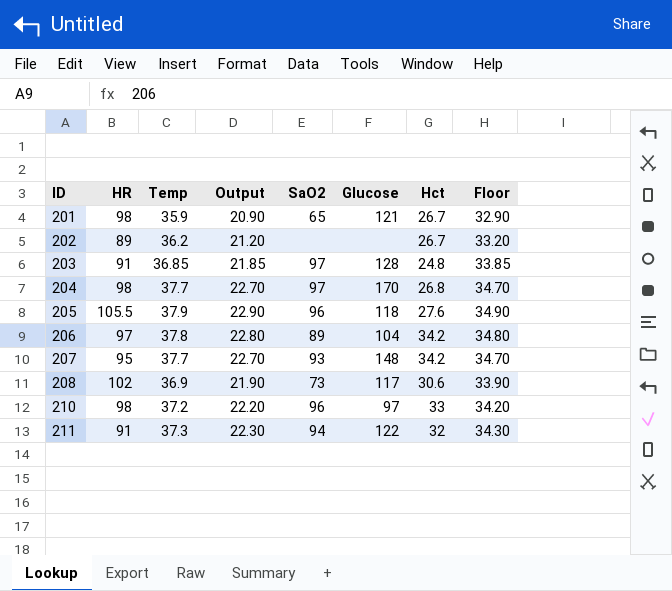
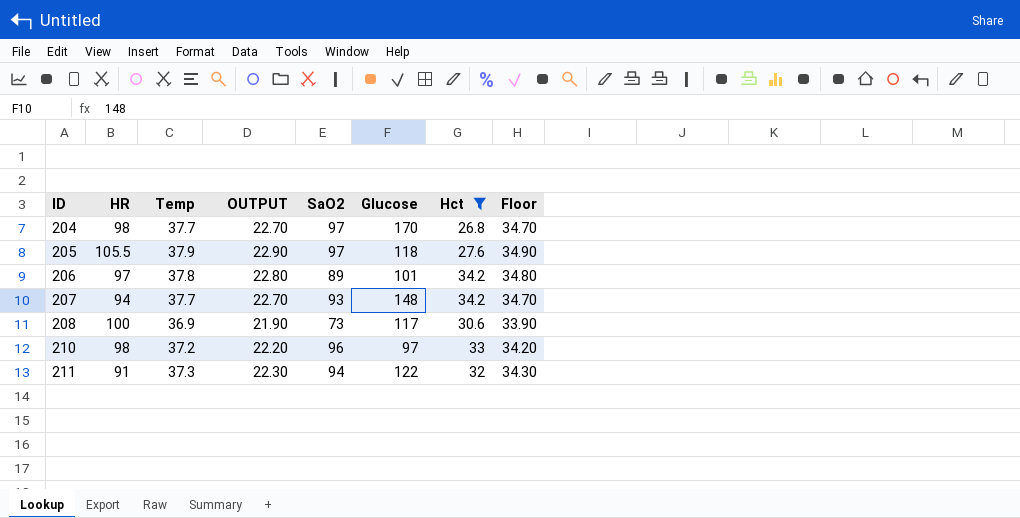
filter: none -> Hct >= 26.8
column name: Output -> OUTPUT
205 | SaO2: 96 -> 97
206 | Glucose: 104 -> 101
207 | HR: 95 -> 94
208 | HR: 102 -> 100

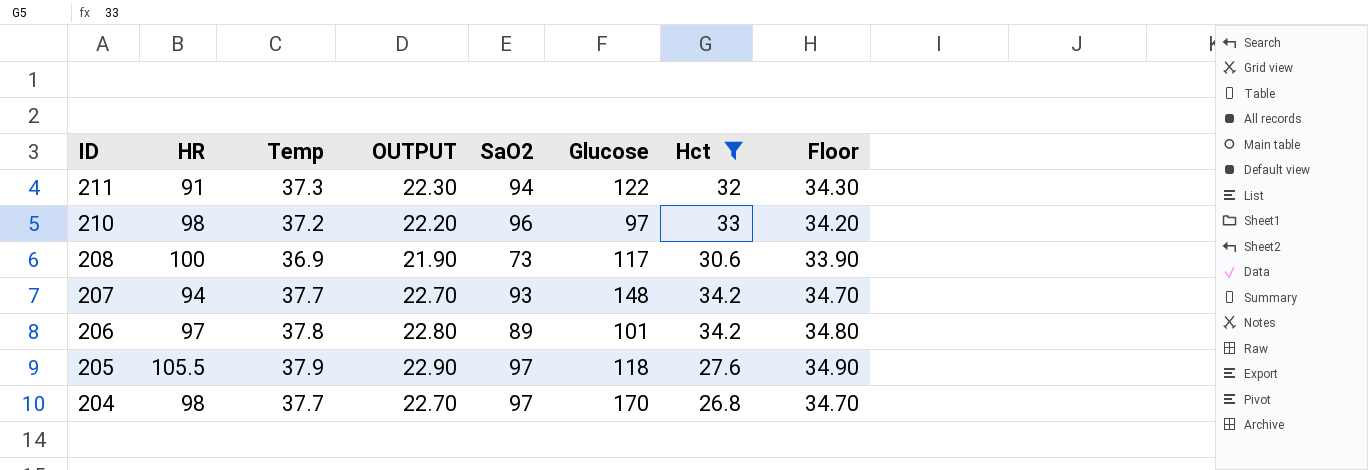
row order: ID ascending -> ID descending

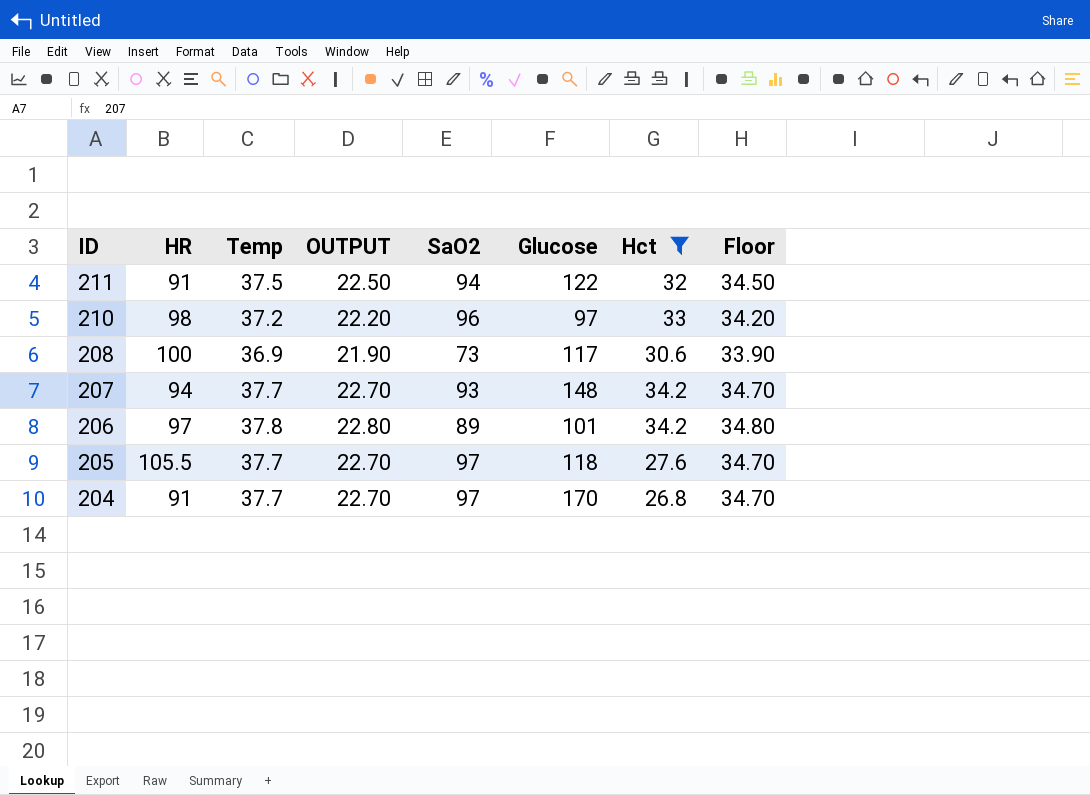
211 | Temp: 37.3 -> 37.5
211 | OUTPUT: 22.30 -> 22.50
211 | Floor: 34.30 -> 34.50
205 | Temp: 37.9 -> 37.7
205 | OUTPUT: 22.90 -> 22.70
205 | Floor: 34.90 -> 34.70
204 | HR: 98 -> 91

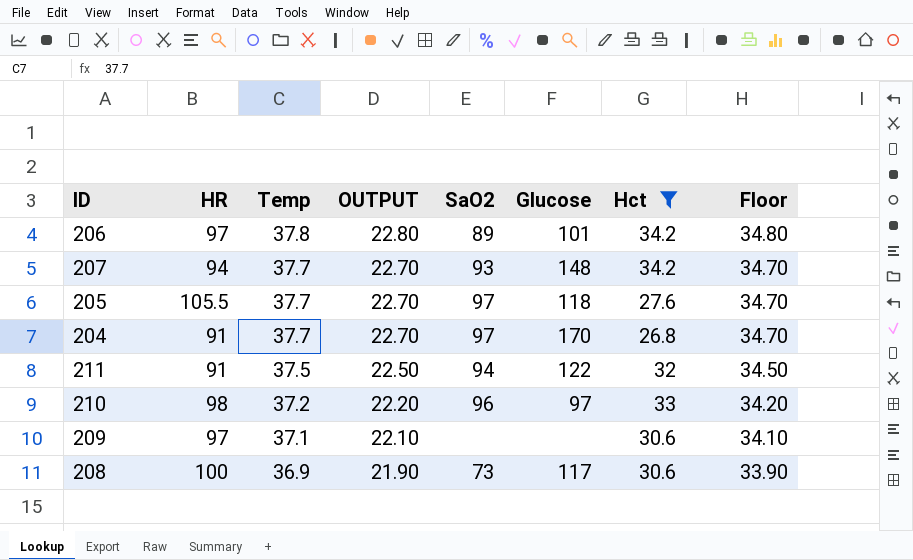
row order: ID descending -> Temp descending
row 209: none -> 97 | 37.1 | 22.10 | none | none | 30.6 | 34.10

